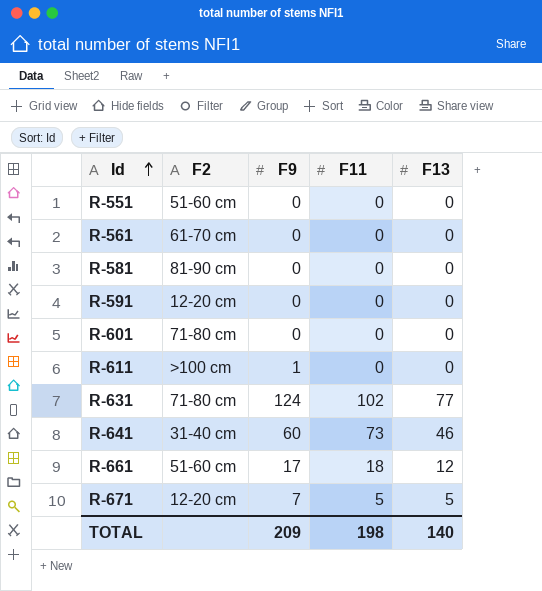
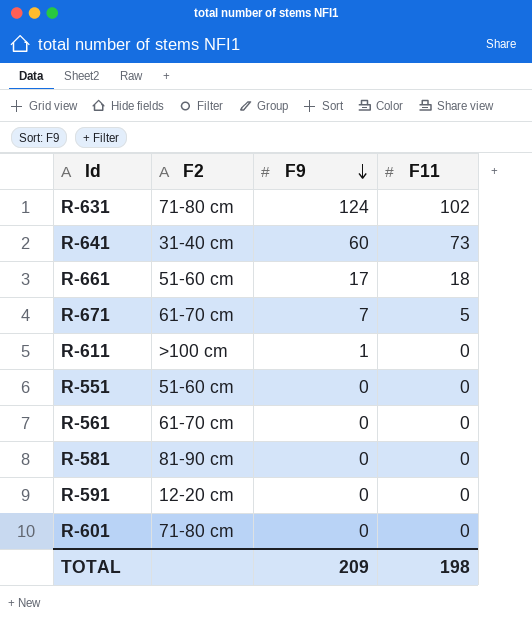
row order: Id ascending -> F9 descending
column F13 | position: 5 -> none
R-671 | F2: 12-20 cm -> 61-70 cm

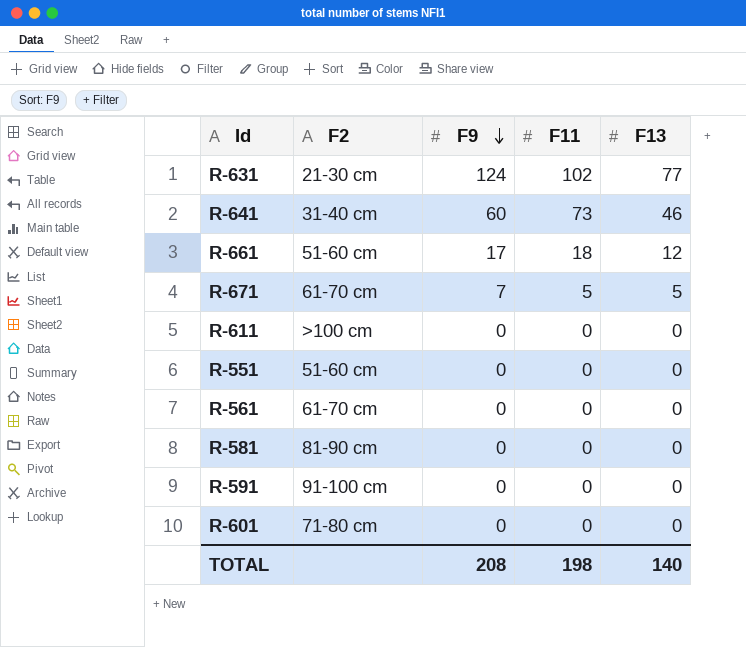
column F13 | position: none -> 5
R-631 | F2: 71-80 cm -> 21-30 cm
R-611 | F9: 1 -> 0
R-591 | F2: 12-20 cm -> 91-100 cm
TOTAL | F9: 209 -> 208

